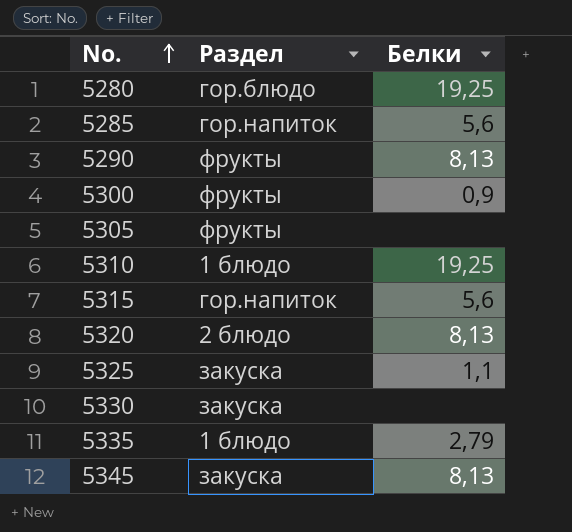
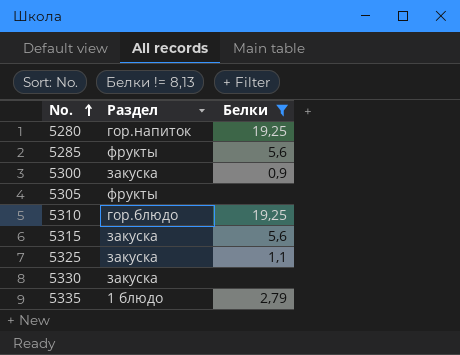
filter: none -> Белки != 8,13
5280 | Раздел: гор.блюдо -> гор.напиток
5285 | Раздел: гор.напиток -> фрукты
5300 | Раздел: фрукты -> закуска
5310 | Раздел: 1 блюдо -> гор.блюдо
5315 | Раздел: гор.напиток -> закуска

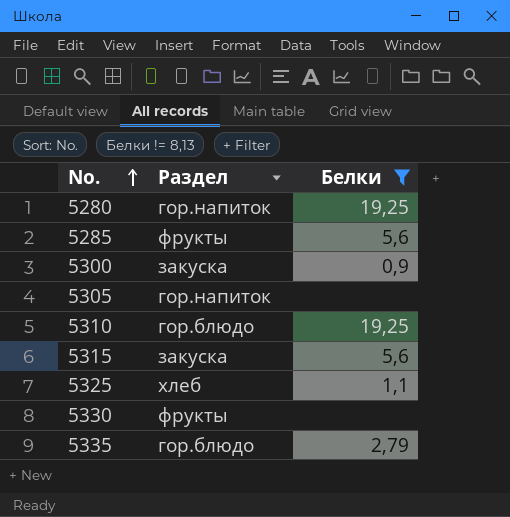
5305 | Раздел: фрукты -> гор.напиток
5325 | Раздел: закуска -> хлеб
5330 | Раздел: закуска -> фрукты
5335 | Раздел: 1 блюдо -> гор.блюдо

